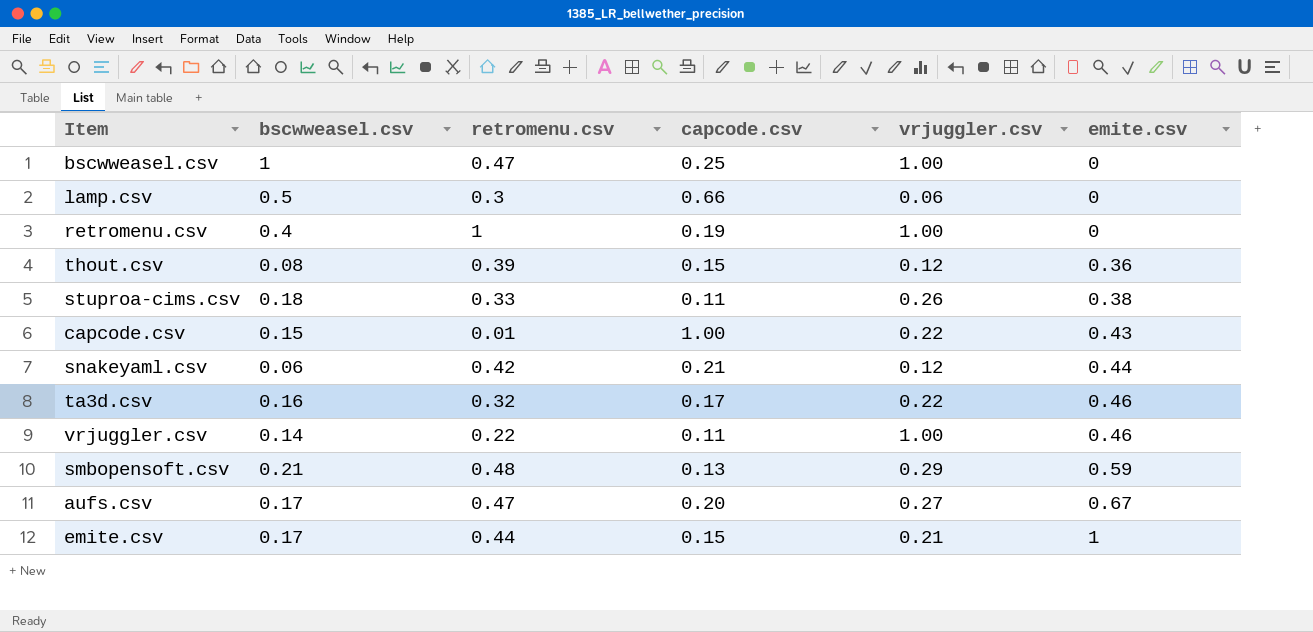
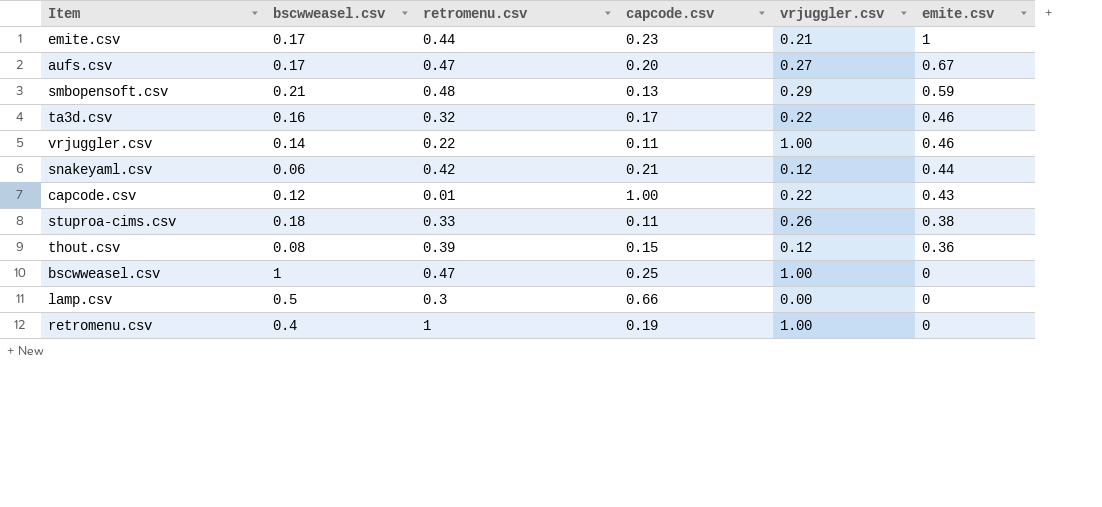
row order: emite.csv ascending -> emite.csv descending
emite.csv | capcode.csv: 0.15 -> 0.23
capcode.csv | bscwweasel.csv: 0.15 -> 0.12
lamp.csv | vrjuggler.csv: 0.06 -> 0.00

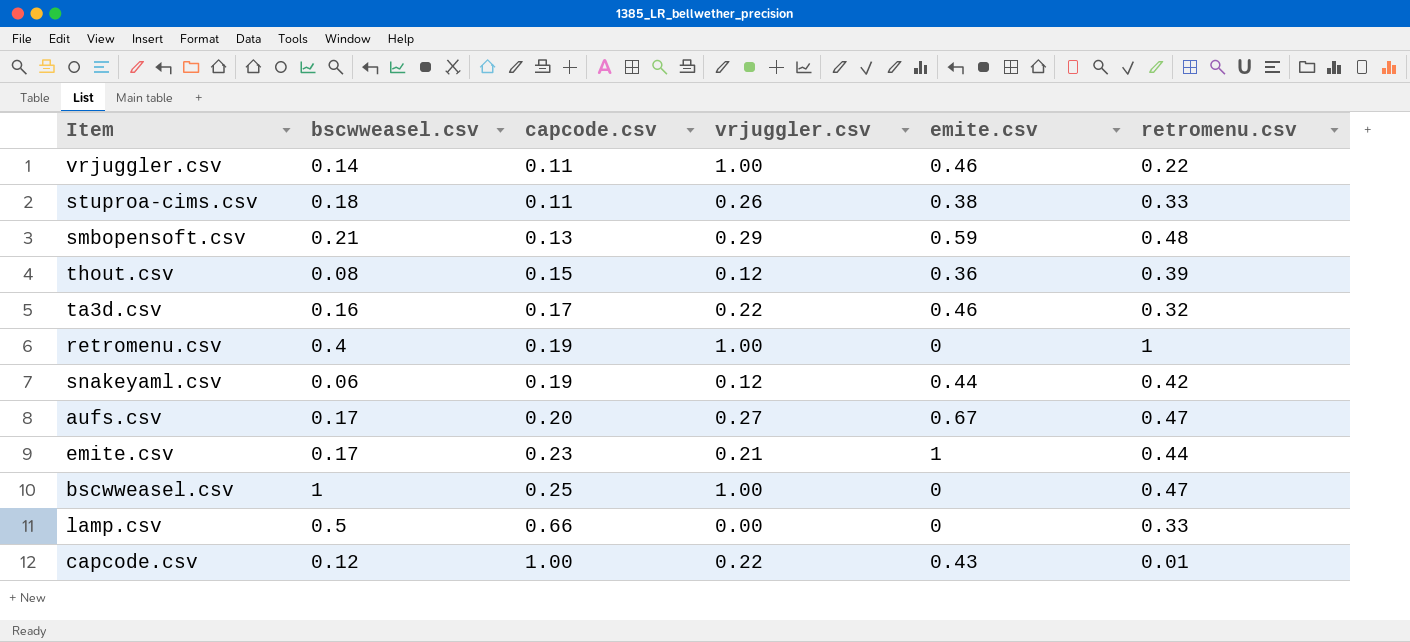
row order: emite.csv descending -> capcode.csv ascending
column retromenu.csv | position: 3 -> 6
snakeyaml.csv | capcode.csv: 0.21 -> 0.19
lamp.csv | retromenu.csv: 0.3 -> 0.33

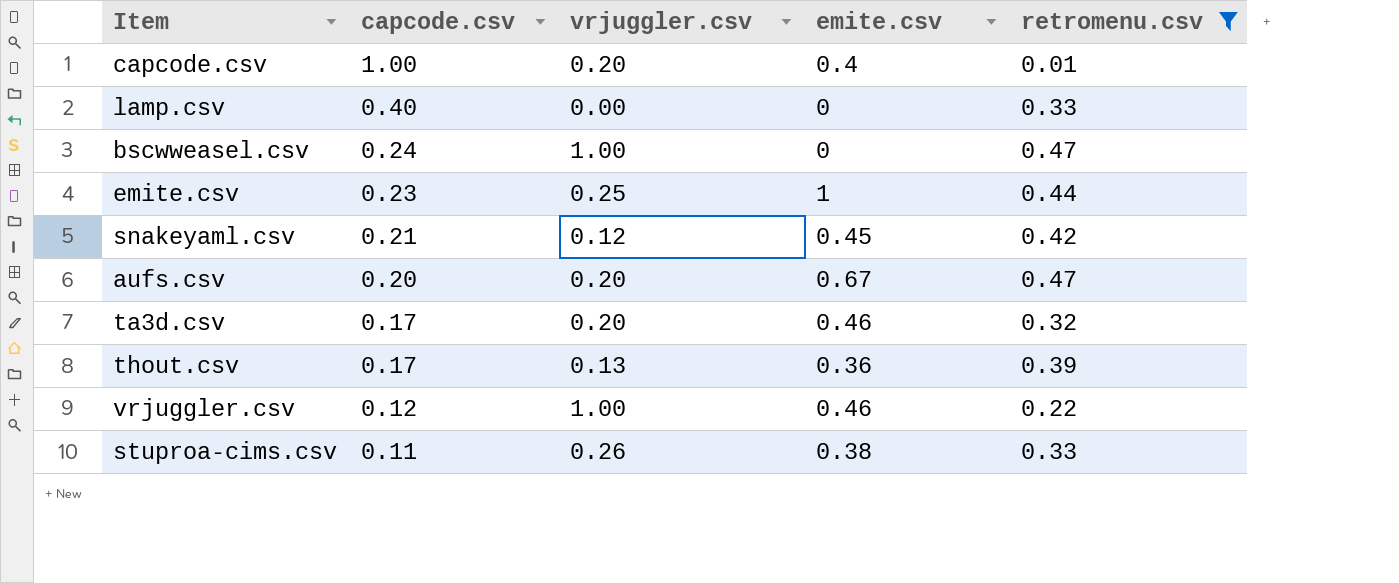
filter: none -> retromenu.csv <= 0.47
row order: capcode.csv ascending -> capcode.csv descending
column bscwweasel.csv | position: 2 -> none
capcode.csv | vrjuggler.csv: 0.22 -> 0.20
capcode.csv | emite.csv: 0.43 -> 0.4
lamp.csv | capcode.csv: 0.66 -> 0.40
bscwweasel.csv | capcode.csv: 0.25 -> 0.24
emite.csv | vrjuggler.csv: 0.21 -> 0.25
snakeyaml.csv | capcode.csv: 0.19 -> 0.21
snakeyaml.csv | emite.csv: 0.44 -> 0.45
aufs.csv | vrjuggler.csv: 0.27 -> 0.20
ta3d.csv | vrjuggler.csv: 0.22 -> 0.20
thout.csv | capcode.csv: 0.15 -> 0.17
thout.csv | vrjuggler.csv: 0.12 -> 0.13
vrjuggler.csv | capcode.csv: 0.11 -> 0.12

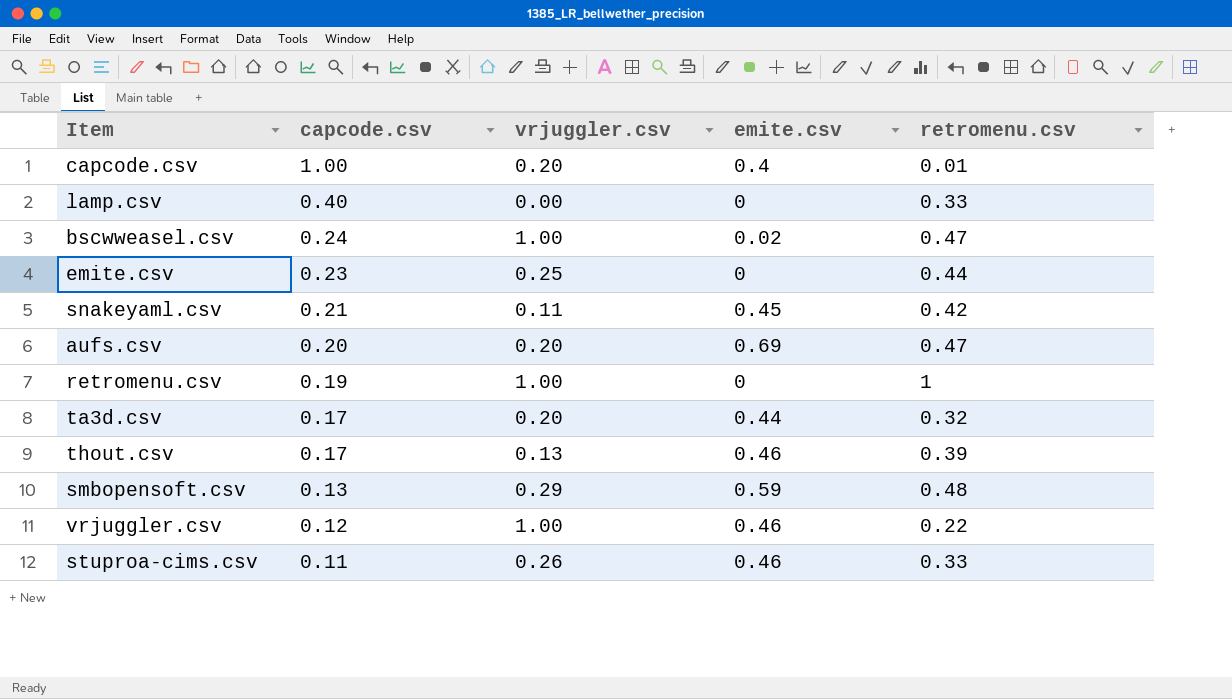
filter: retromenu.csv <= 0.47 -> none
bscwweasel.csv | emite.csv: 0 -> 0.02
emite.csv | emite.csv: 1 -> 0
snakeyaml.csv | vrjuggler.csv: 0.12 -> 0.11
aufs.csv | emite.csv: 0.67 -> 0.69
ta3d.csv | emite.csv: 0.46 -> 0.44
thout.csv | emite.csv: 0.36 -> 0.46
stuproa-cims.csv | emite.csv: 0.38 -> 0.46

